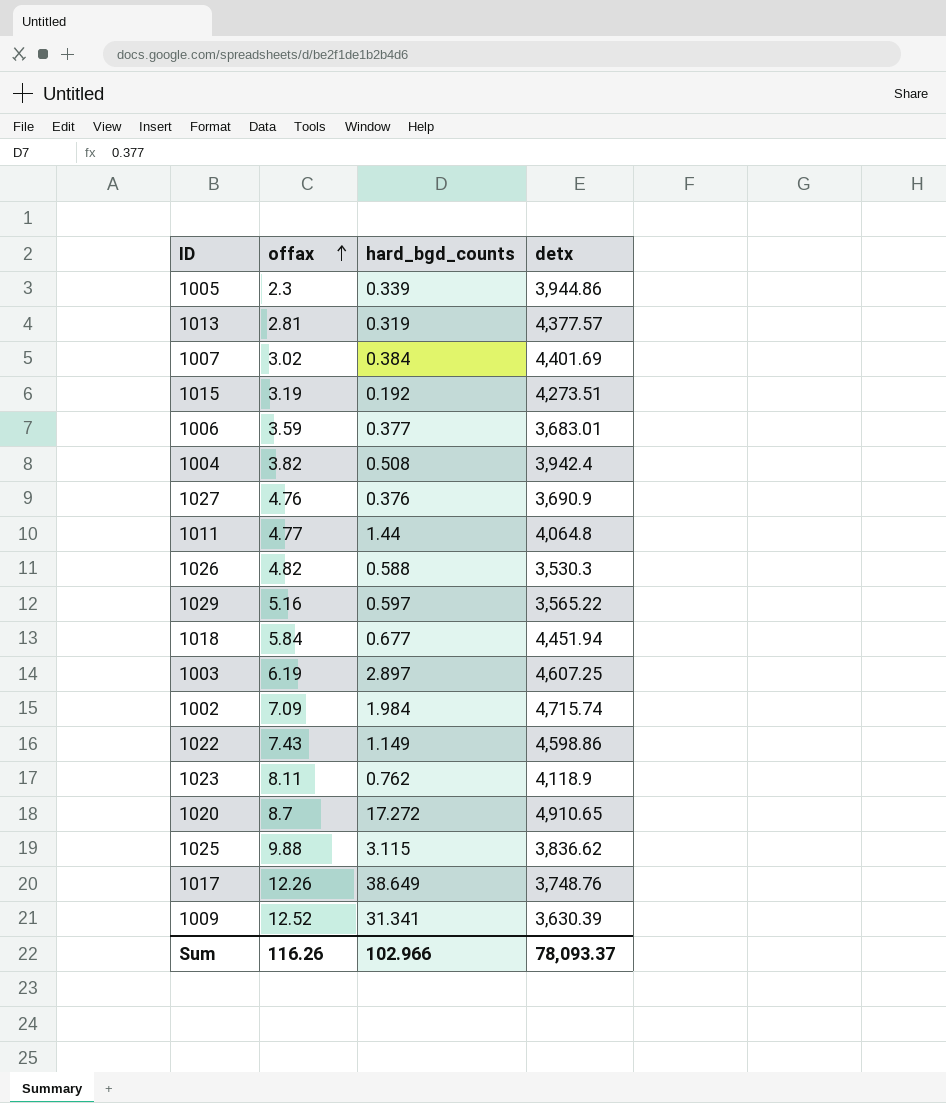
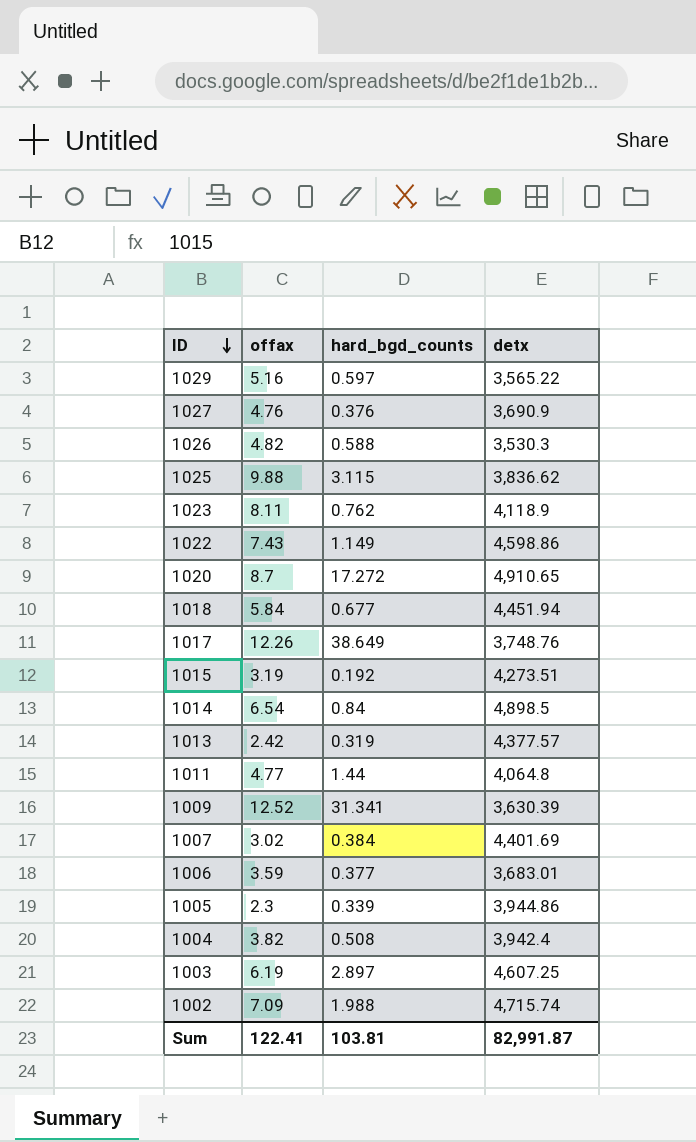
row order: offax ascending -> ID descending
row 1014: none -> 6.54 | 0.84 | 4,898.5
1013 | offax: 2.81 -> 2.42
1002 | hard_bgd_counts: 1.984 -> 1.988
Sum | offax: 116.26 -> 122.41
Sum | hard_bgd_counts: 102.966 -> 103.81
Sum | detx: 78,093.37 -> 82,991.87

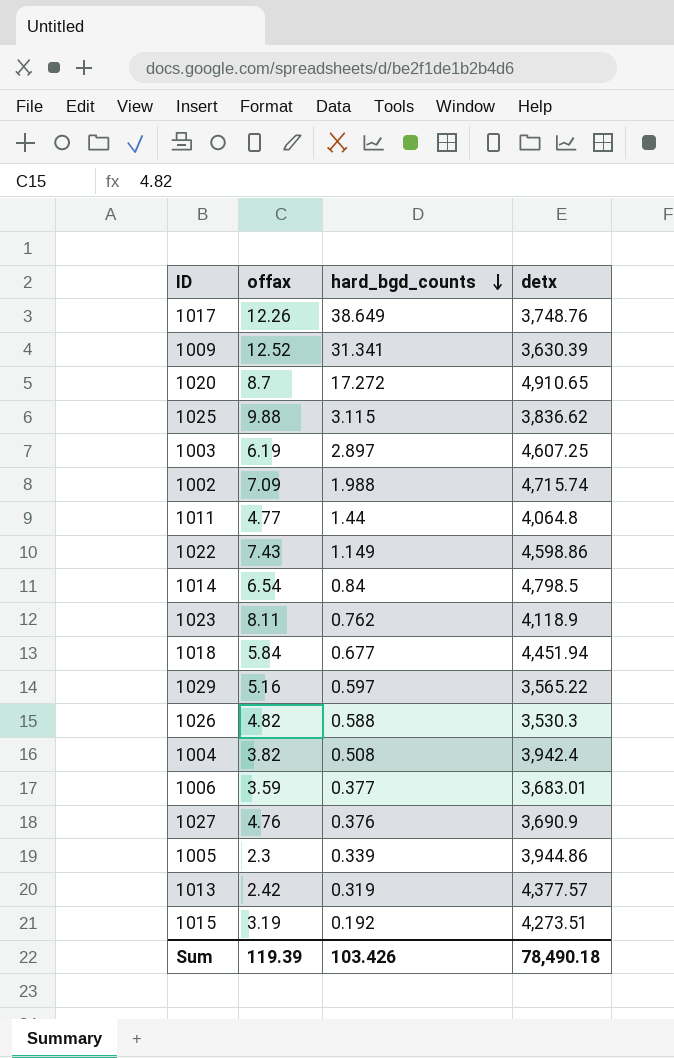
row order: ID descending -> hard_bgd_counts descending
row 1007: 3.02 | 0.384 | 4,401.69 -> none
1014 | detx: 4,898.5 -> 4,798.5
Sum | offax: 122.41 -> 119.39
Sum | hard_bgd_counts: 103.81 -> 103.426
Sum | detx: 82,991.87 -> 78,490.18

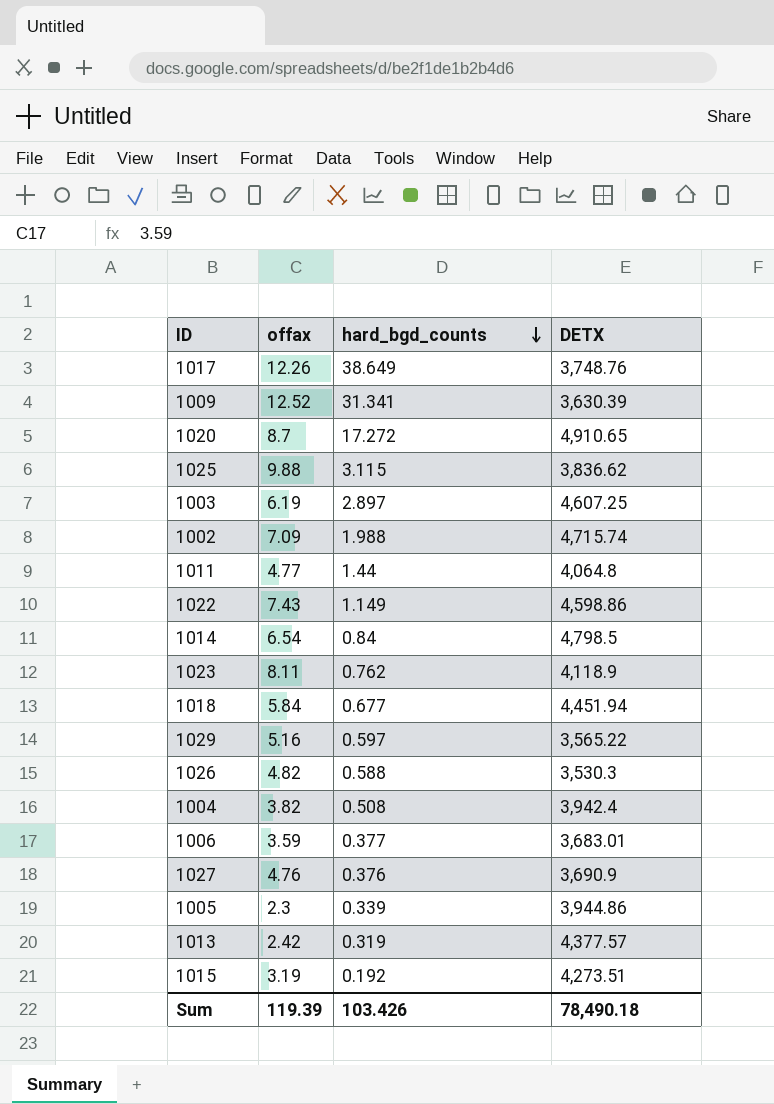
column name: detx -> DETX

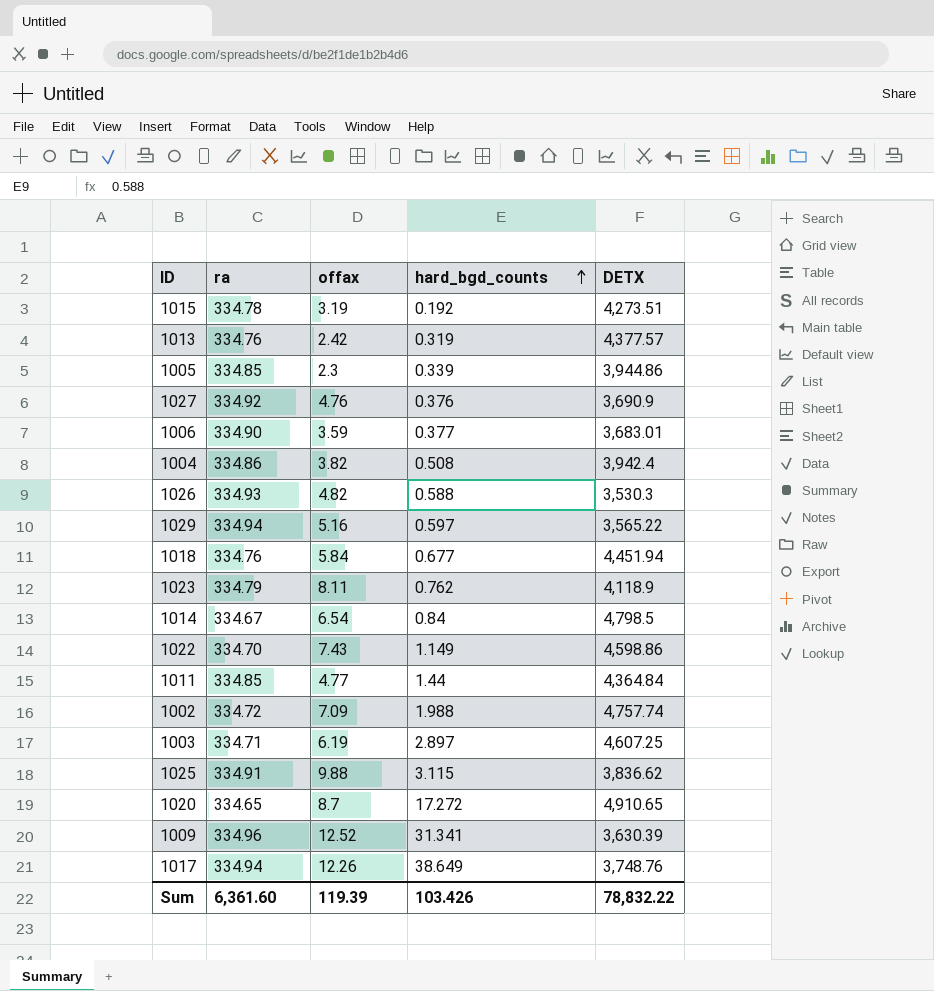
row order: hard_bgd_counts descending -> hard_bgd_counts ascending
column ra | position: none -> 2
1011 | DETX: 4,064.8 -> 4,364.84
1002 | DETX: 4,715.74 -> 4,757.74
Sum | DETX: 78,490.18 -> 78,832.22

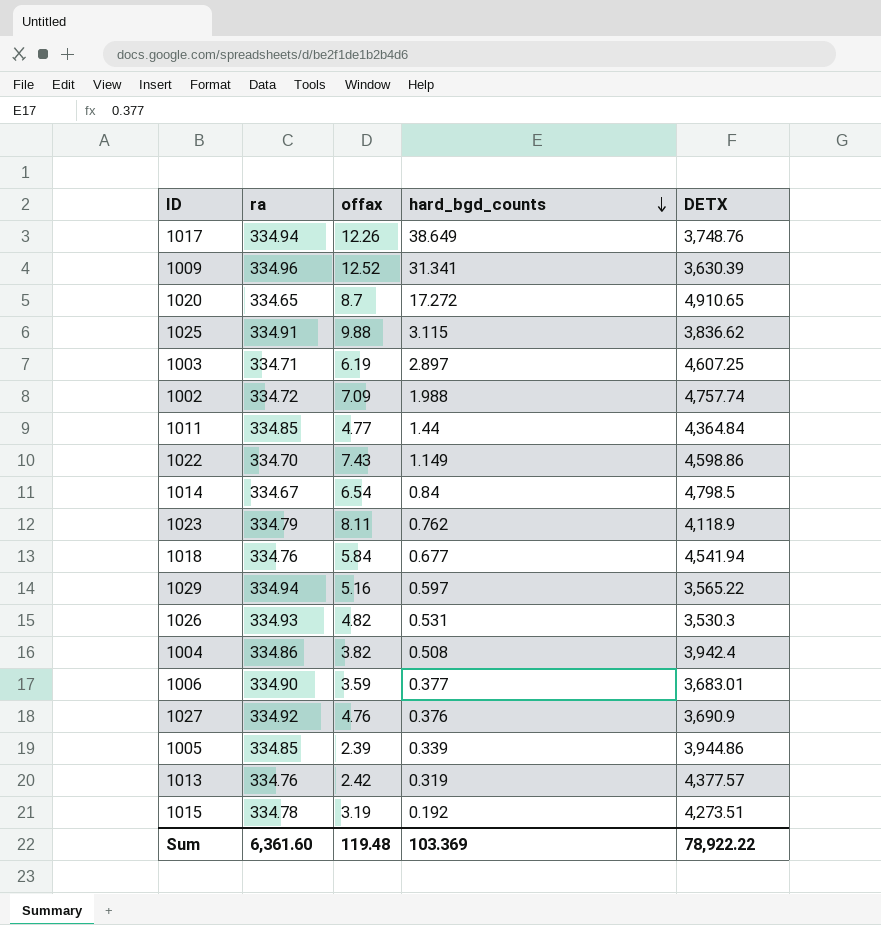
row order: hard_bgd_counts ascending -> hard_bgd_counts descending
1018 | DETX: 4,451.94 -> 4,541.94
1026 | hard_bgd_counts: 0.588 -> 0.531
1005 | offax: 2.3 -> 2.39
Sum | offax: 119.39 -> 119.48
Sum | hard_bgd_counts: 103.426 -> 103.369
Sum | DETX: 78,832.22 -> 78,922.22

